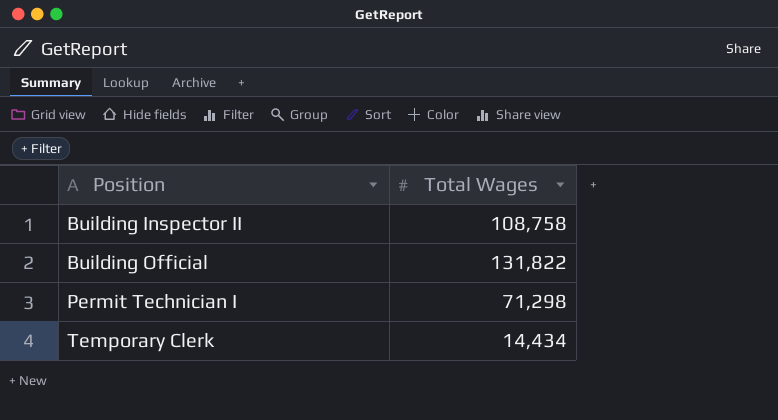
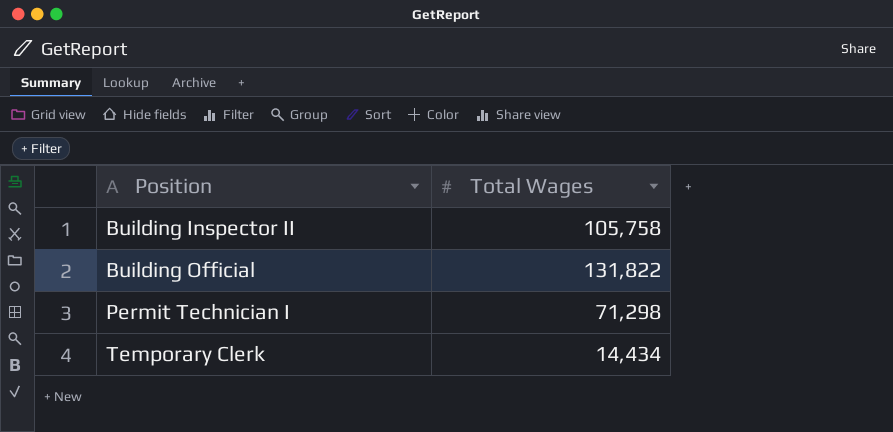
Building Inspector II | Total Wages: 108,758 -> 105,758

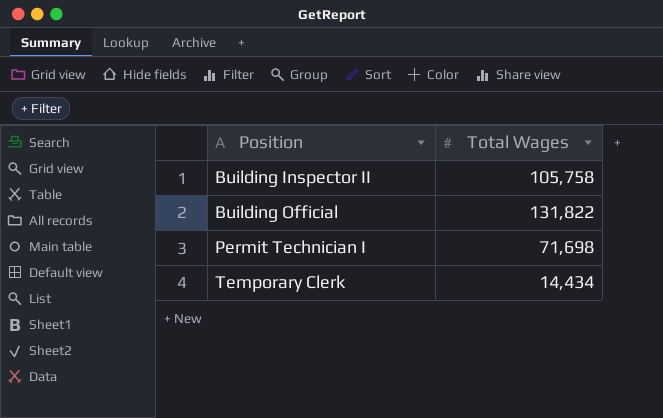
Permit Technician I | Total Wages: 71,298 -> 71,698

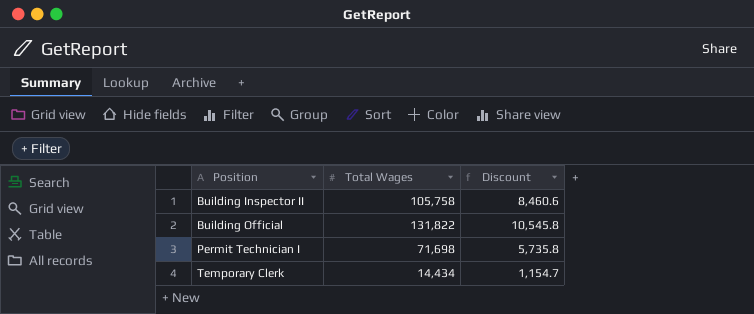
column Discount | formula: none -> [Total Wages] * 0.08

